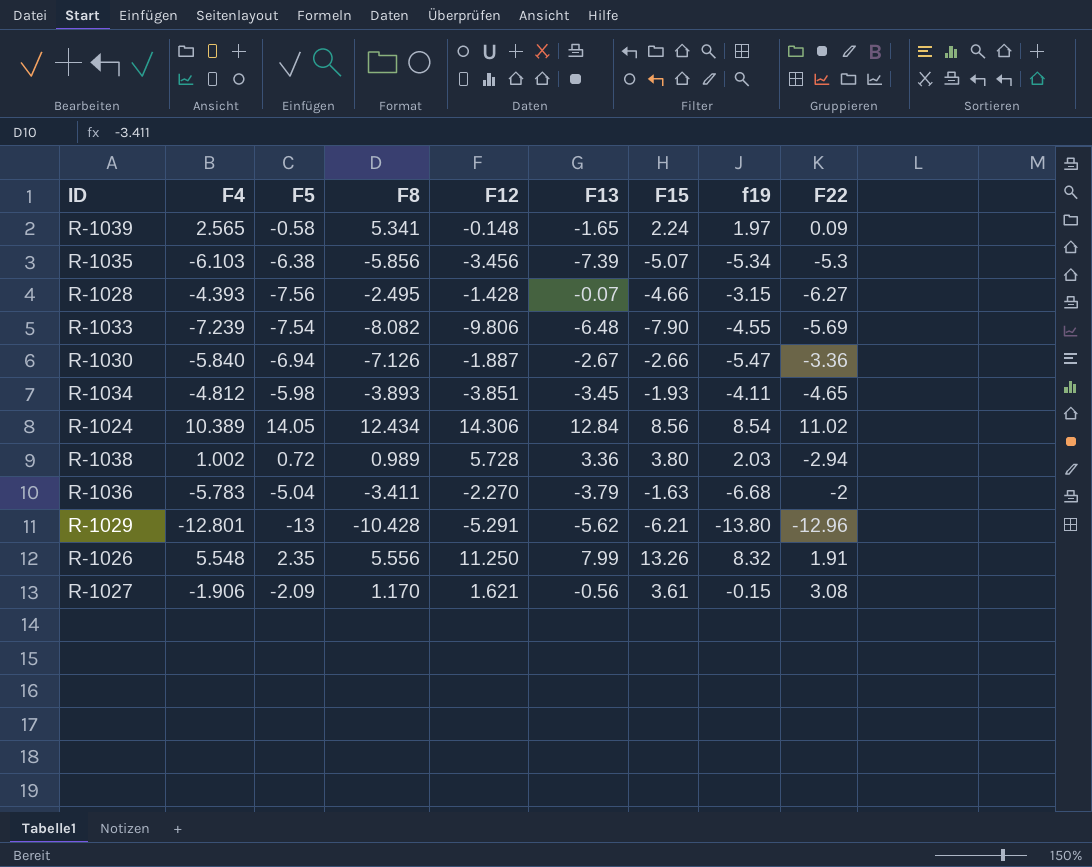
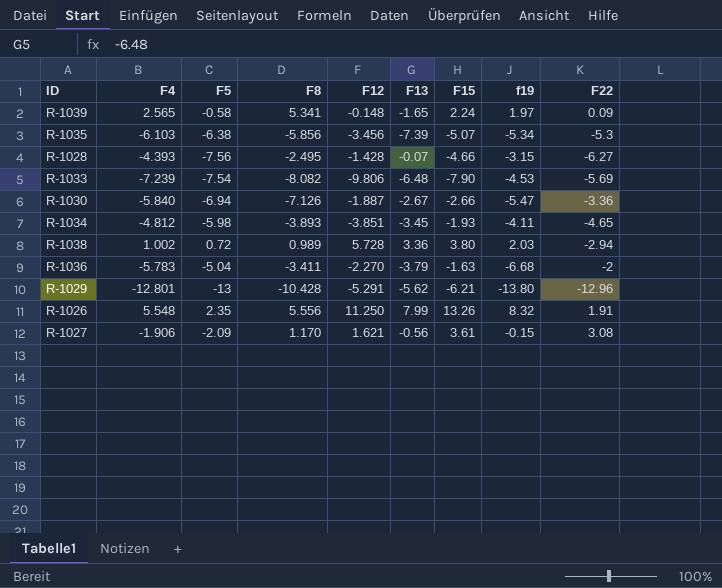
row R-1024: 10.389 | 14.05 | 12.434 | 14.306 | 12.84 | 8.56 | 8.54 | 11.02 -> none
R-1033 | f19: -4.55 -> -4.53

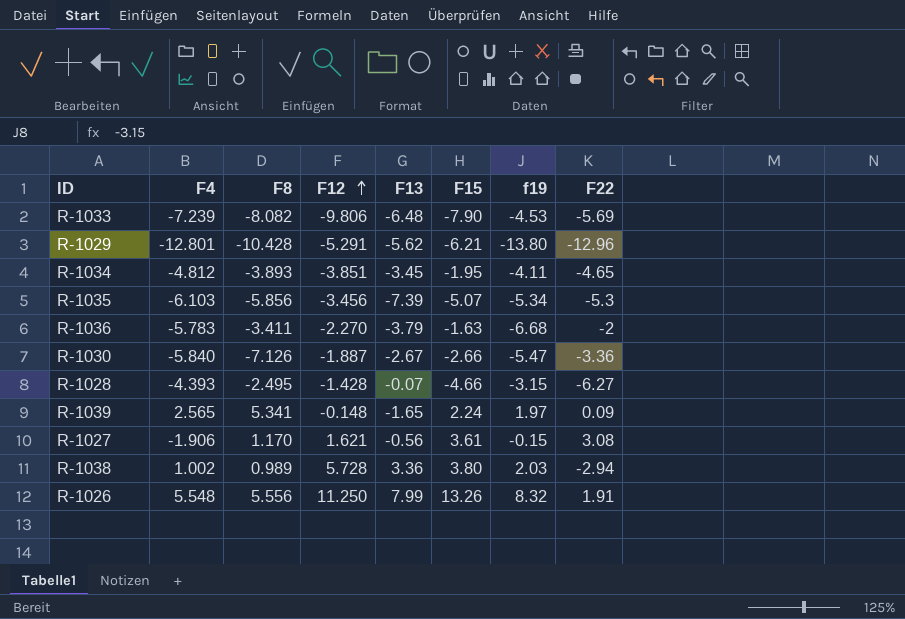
row order: none -> F12 ascending
column F5 | position: 3 -> none
R-1034 | F15: -1.93 -> -1.95

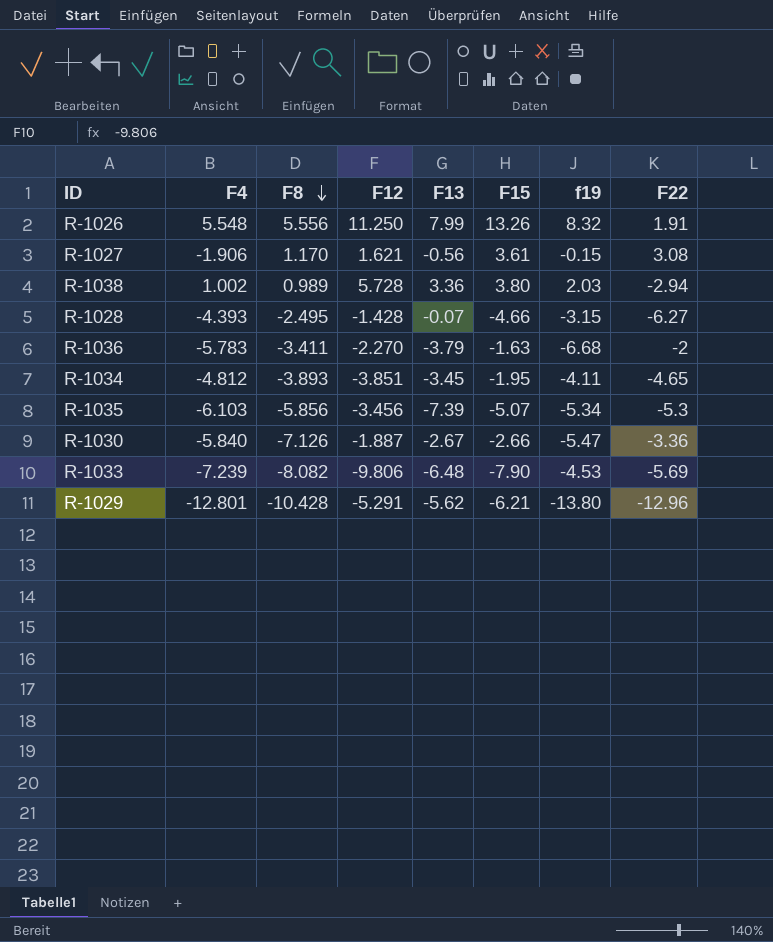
row order: F12 ascending -> F8 descending
row R-1039: 2.565 | 5.341 | -0.148 | -1.65 | 2.24 | 1.97 | 0.09 -> none

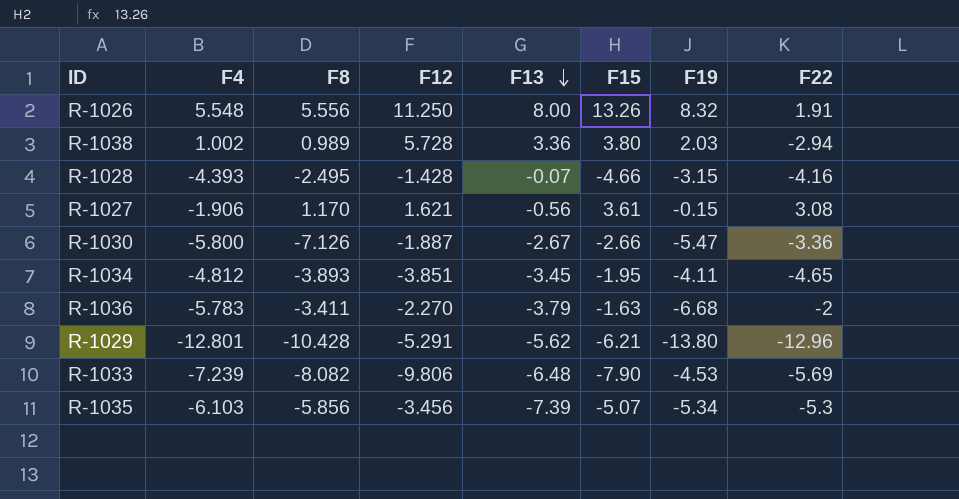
row order: F8 descending -> F13 descending
column name: f19 -> F19
R-1026 | F13: 7.99 -> 8.00
R-1028 | F22: -6.27 -> -4.16
R-1030 | F4: -5.840 -> -5.800

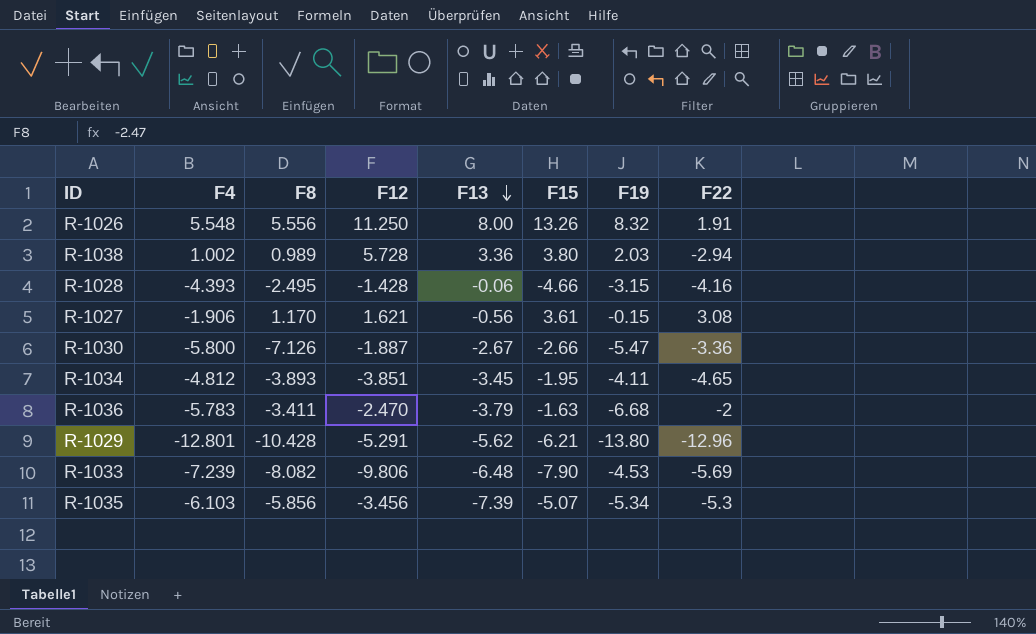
R-1028 | F13: -0.07 -> -0.06
R-1036 | F12: -2.270 -> -2.470

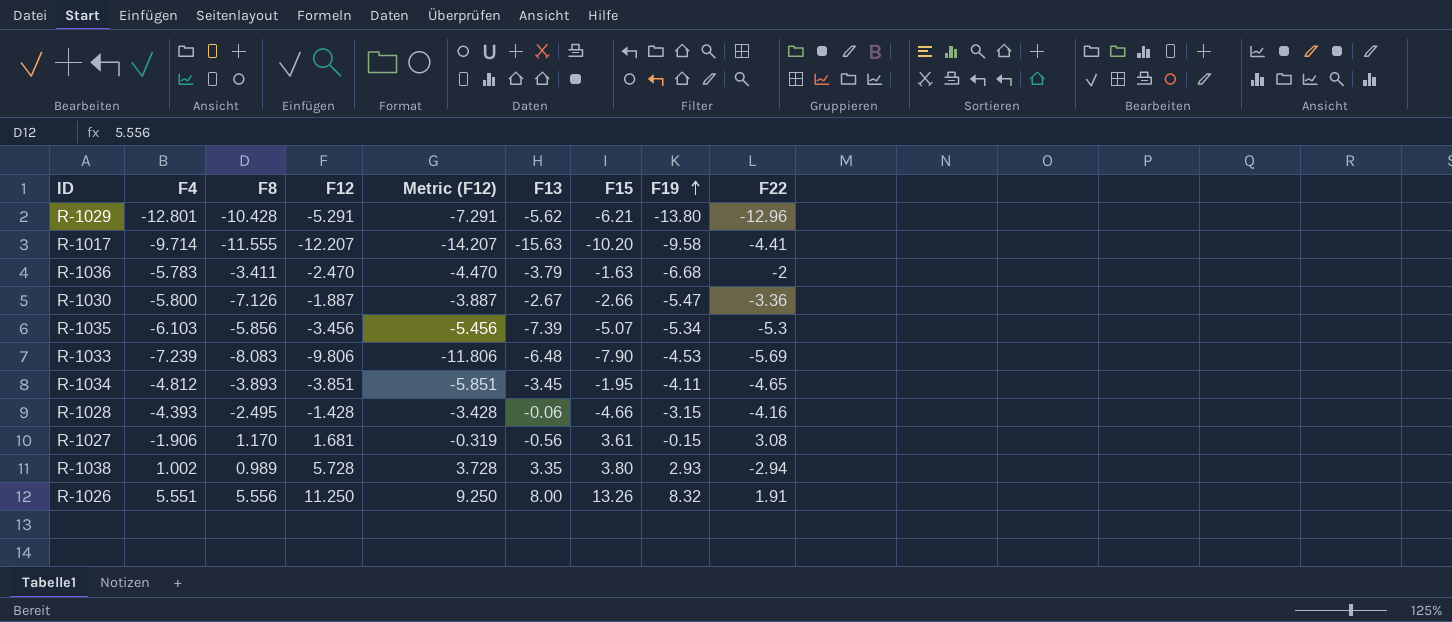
row order: F13 descending -> F19 ascending
column Metric (F12) | formula: none -> [F12] - 2
row R-1017: none -> -9.714 | -11.555 | -12.207 | -14.207 | -15.63 | -10.20 | -9.58 | -4.41
R-1033 | F8: -8.082 -> -8.083
R-1027 | F12: 1.621 -> 1.681
R-1038 | F13: 3.36 -> 3.35
R-1038 | F19: 2.03 -> 2.93
R-1026 | F4: 5.548 -> 5.551

